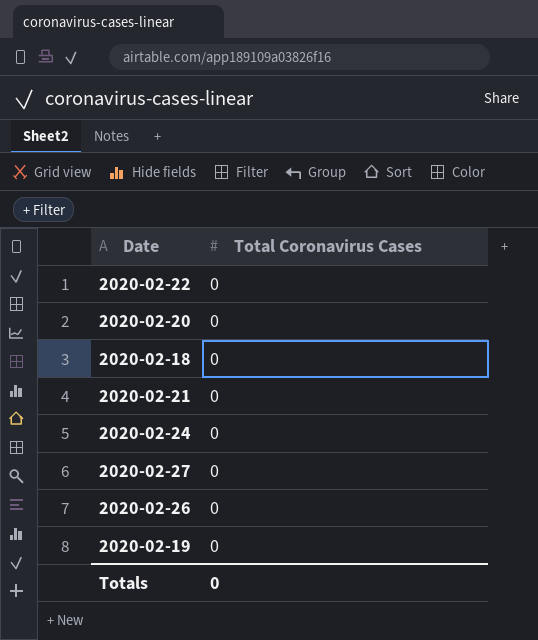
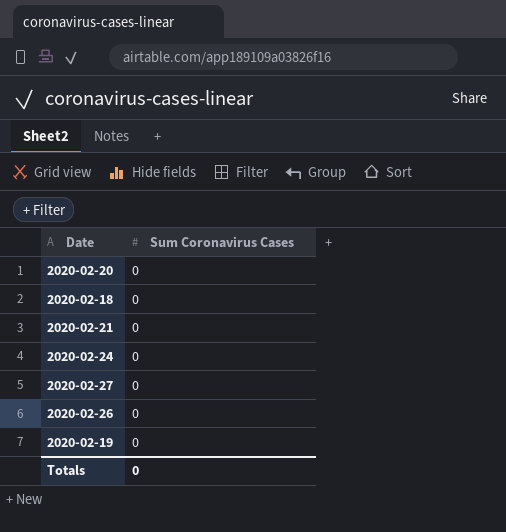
column name: Total Coronavirus Cases -> Sum Coronavirus Cases
row 2020-02-22: 0 -> none

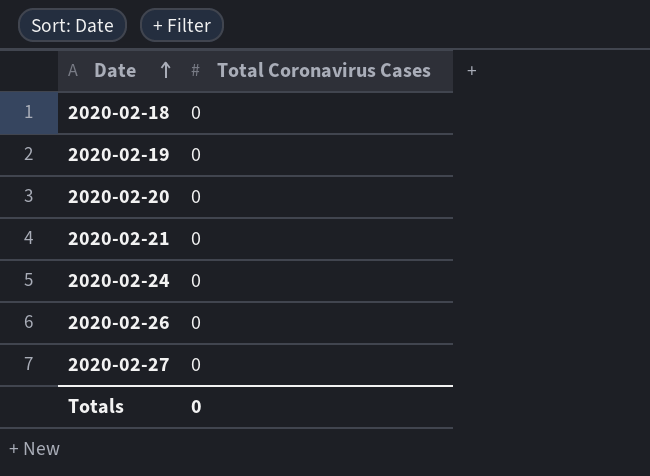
row order: none -> Date ascending
column name: Sum Coronavirus Cases -> Total Coronavirus Cases

